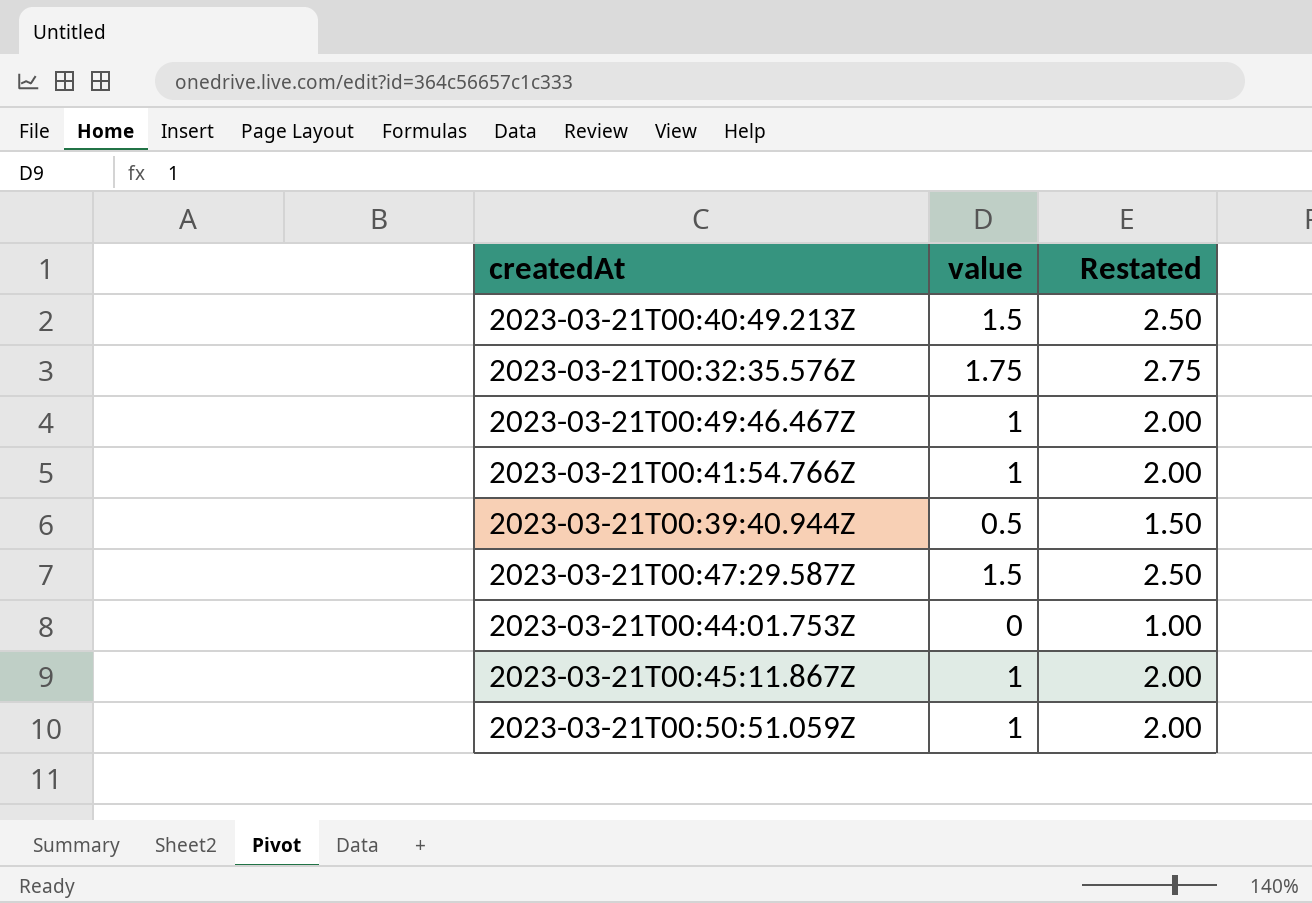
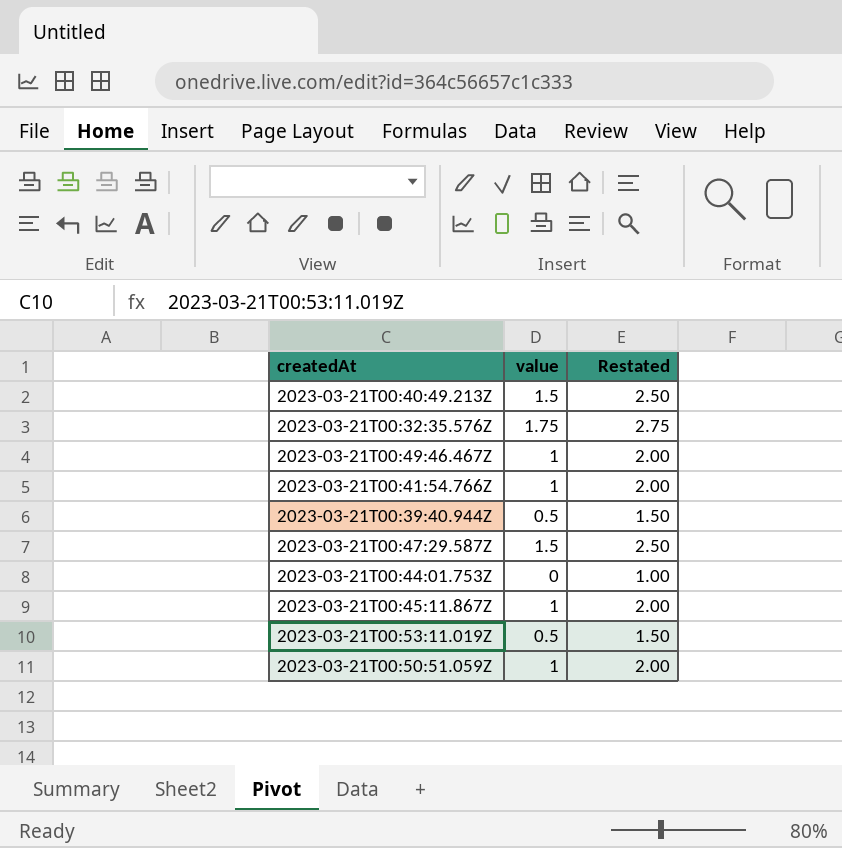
row 2023-03-21T00:53:11.019Z: none -> 0.5 | 1.50

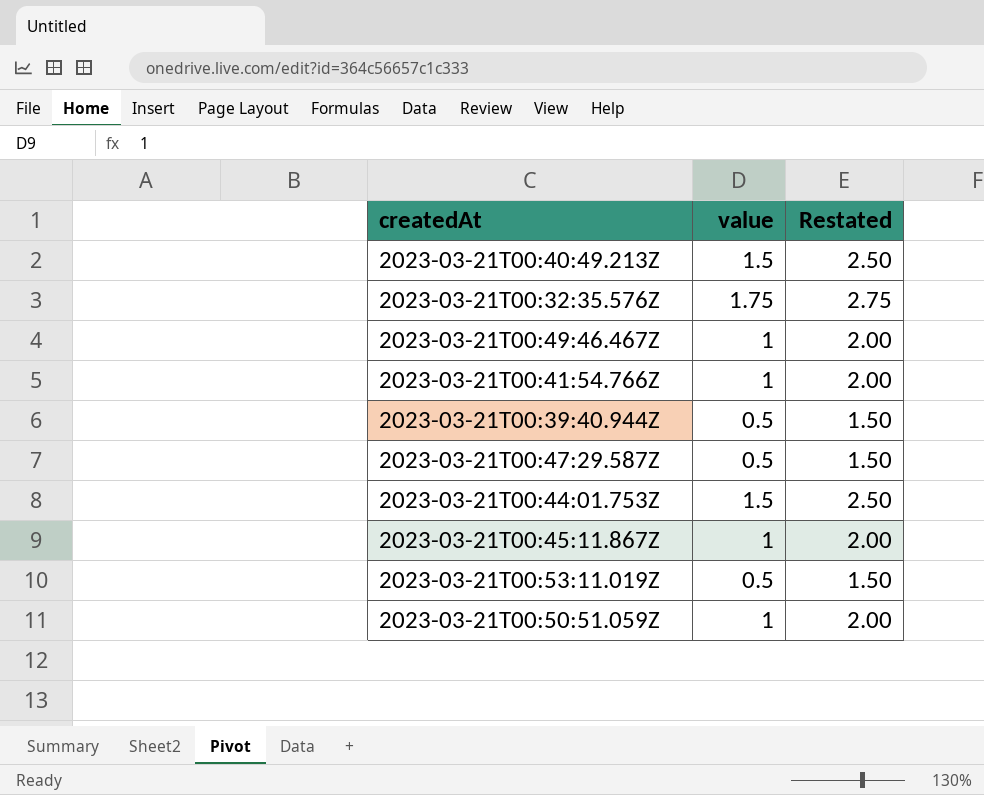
2023-03-21T00:47:29.587Z | value: 1.5 -> 0.5
2023-03-21T00:47:29.587Z | Restated: 2.50 -> 1.50
2023-03-21T00:44:01.753Z | value: 0 -> 1.5
2023-03-21T00:44:01.753Z | Restated: 1.00 -> 2.50

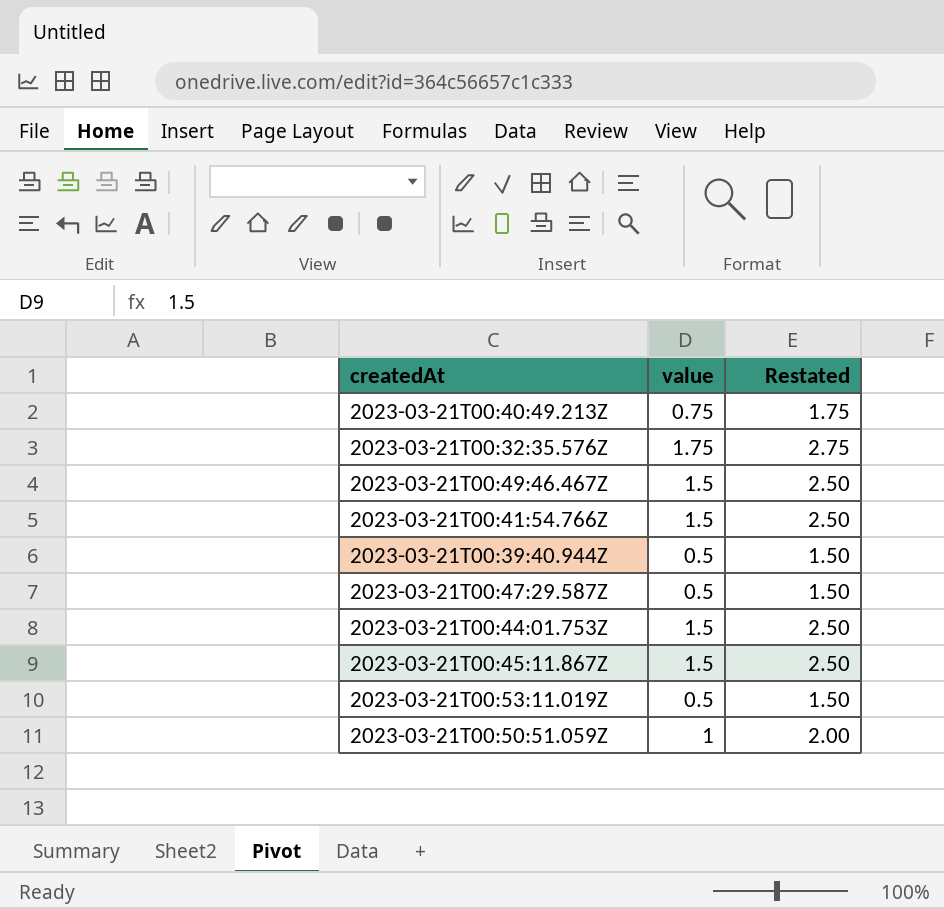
2023-03-21T00:40:49.213Z | value: 1.5 -> 0.75
2023-03-21T00:40:49.213Z | Restated: 2.50 -> 1.75
2023-03-21T00:49:46.467Z | value: 1 -> 1.5
2023-03-21T00:49:46.467Z | Restated: 2.00 -> 2.50
2023-03-21T00:41:54.766Z | value: 1 -> 1.5
2023-03-21T00:41:54.766Z | Restated: 2.00 -> 2.50
2023-03-21T00:45:11.867Z | value: 1 -> 1.5
2023-03-21T00:45:11.867Z | Restated: 2.00 -> 2.50

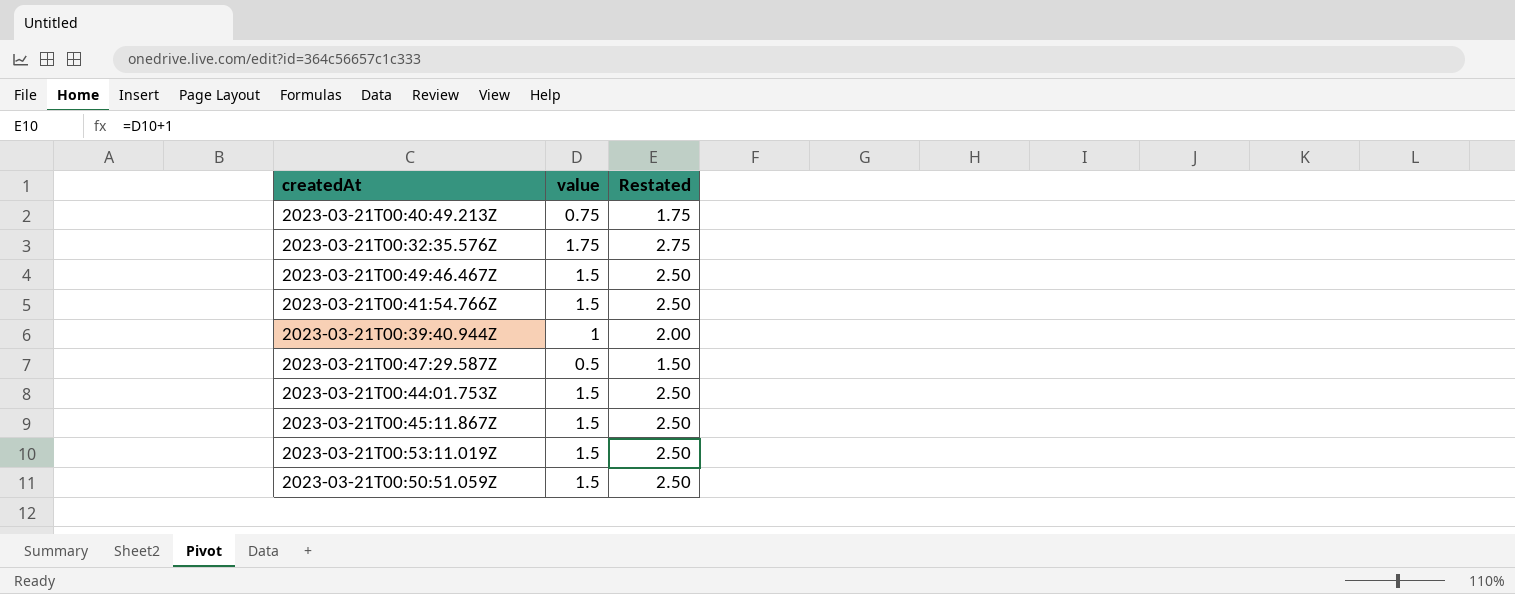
2023-03-21T00:39:40.944Z | value: 0.5 -> 1
2023-03-21T00:39:40.944Z | Restated: 1.50 -> 2.00
2023-03-21T00:53:11.019Z | value: 0.5 -> 1.5
2023-03-21T00:53:11.019Z | Restated: 1.50 -> 2.50
2023-03-21T00:50:51.059Z | value: 1 -> 1.5
2023-03-21T00:50:51.059Z | Restated: 2.00 -> 2.50

